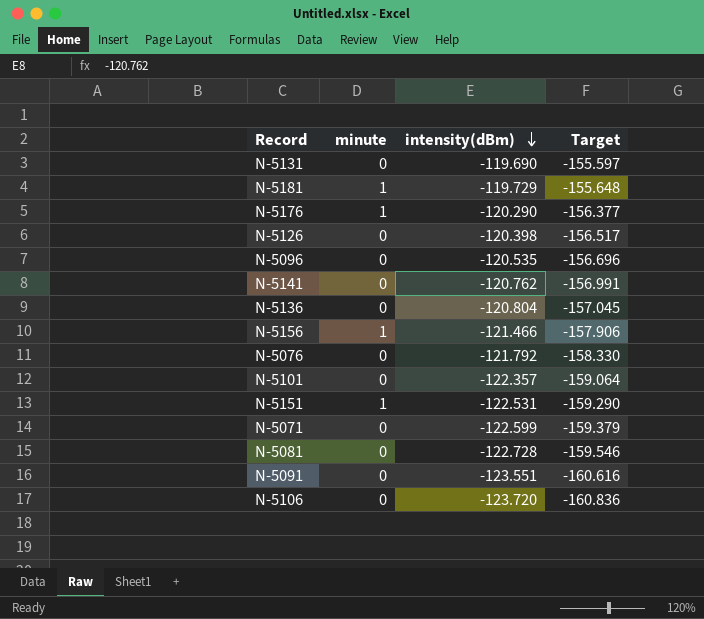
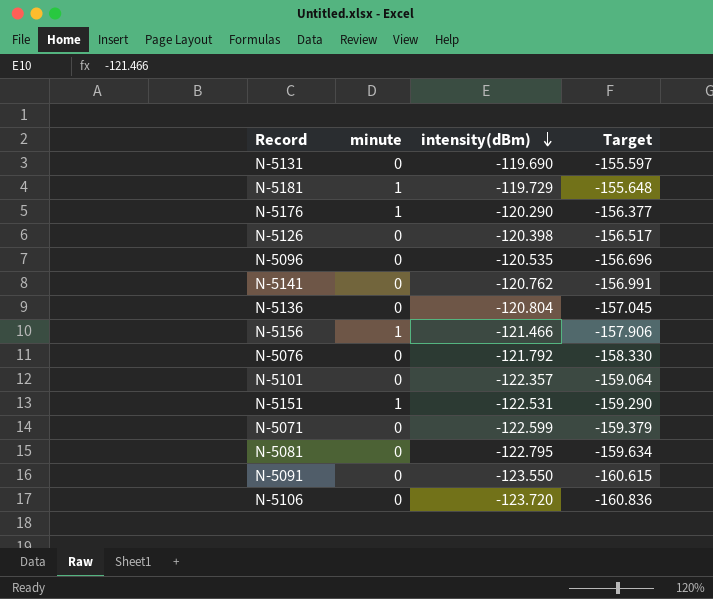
N-5081 | intensity(dBm): -122.728 -> -122.795
N-5081 | Target: -159.546 -> -159.634
N-5091 | intensity(dBm): -123.551 -> -123.550
N-5091 | Target: -160.616 -> -160.615

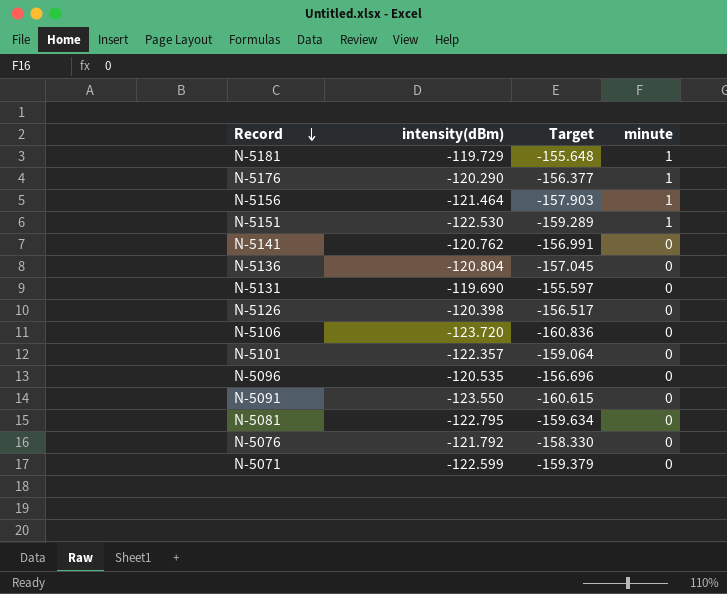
row order: intensity(dBm) descending -> Record descending
column minute | position: 2 -> 4
N-5156 | intensity(dBm): -121.466 -> -121.464
N-5156 | Target: -157.906 -> -157.903
N-5151 | intensity(dBm): -122.531 -> -122.530
N-5151 | Target: -159.290 -> -159.289

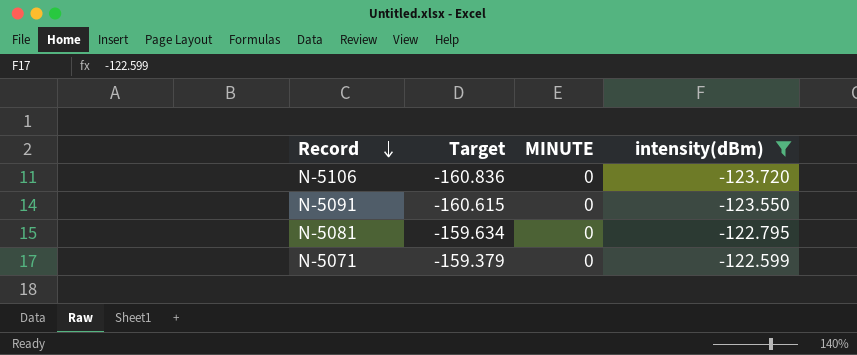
filter: none -> intensity(dBm) <= -122.599
column name: minute -> MINUTE
column intensity(dBm) | position: 2 -> 4

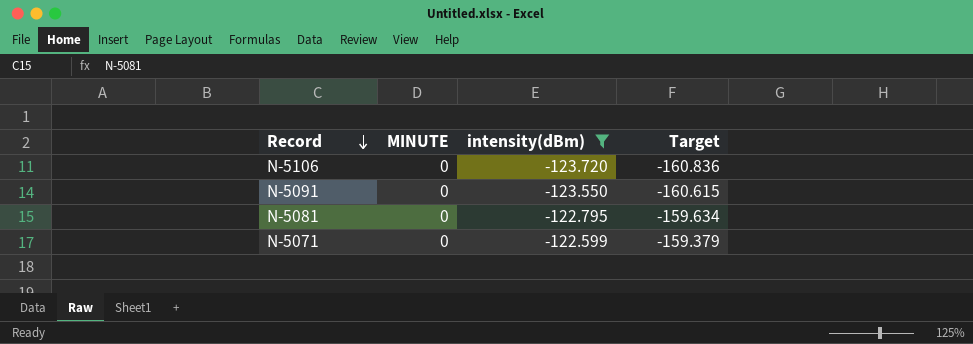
column Target | position: 2 -> 4

